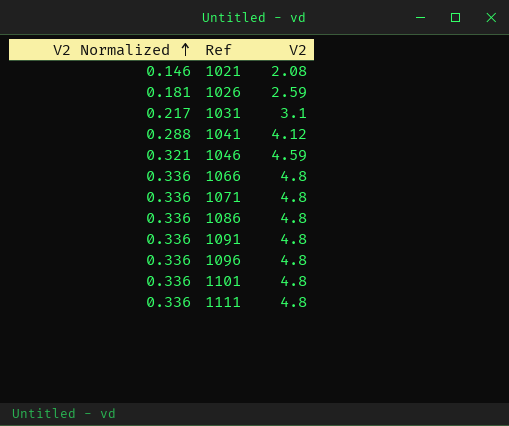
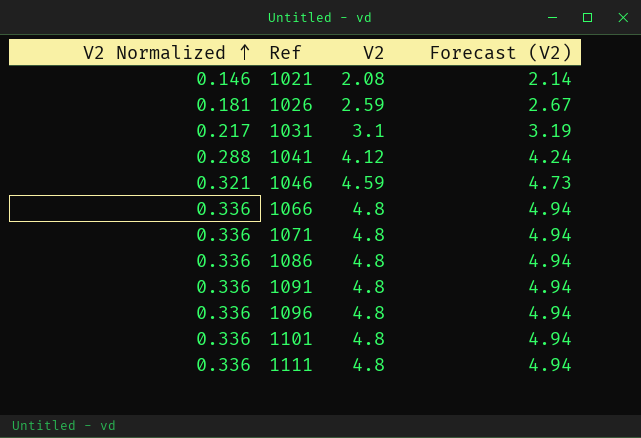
column Forecast (V2) | formula: none -> [V2] * 1.03

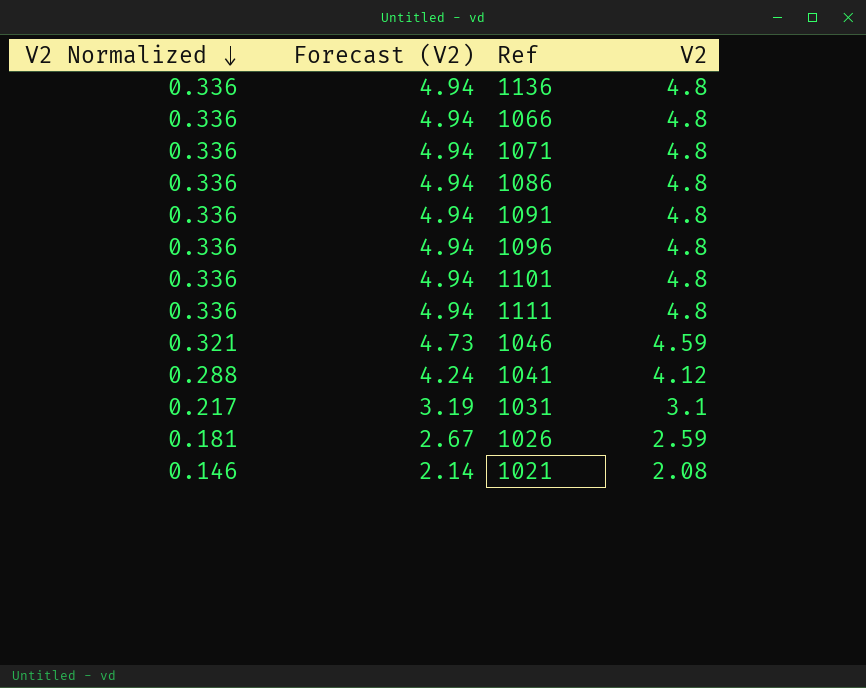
row order: V2 Normalized ascending -> V2 Normalized descending
column Forecast (V2) | position: 4 -> 2
row 1136: none -> 0.336 | 4.94 | 4.8

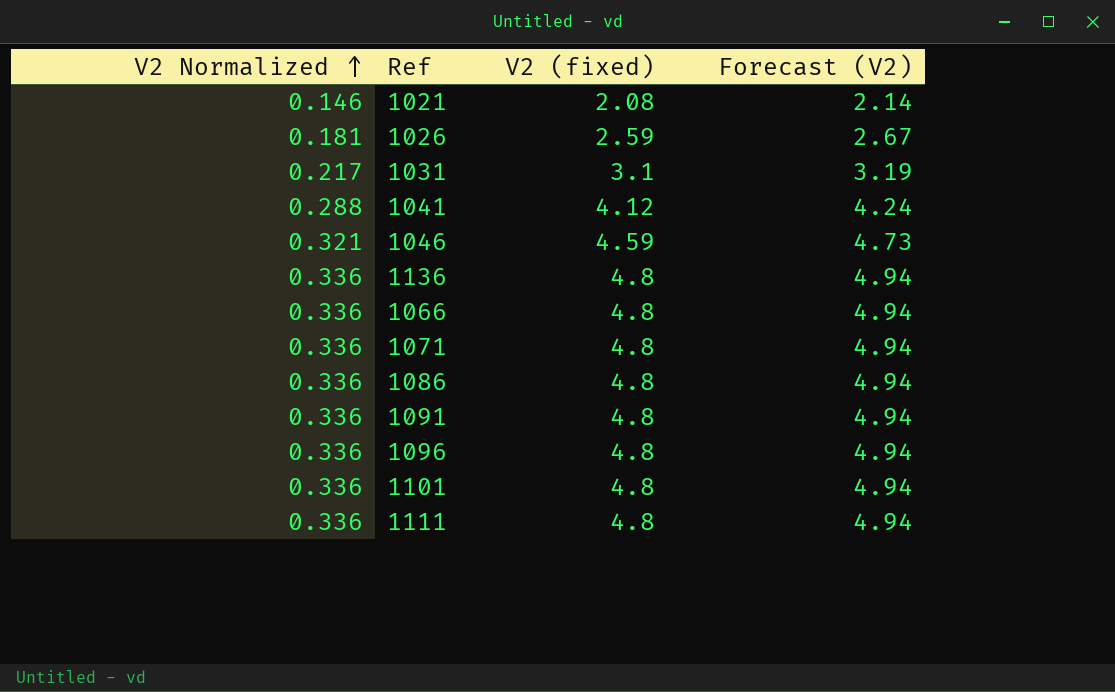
row order: V2 Normalized descending -> V2 Normalized ascending
column name: V2 -> V2 (fixed)
column Forecast (V2) | position: 2 -> 4

